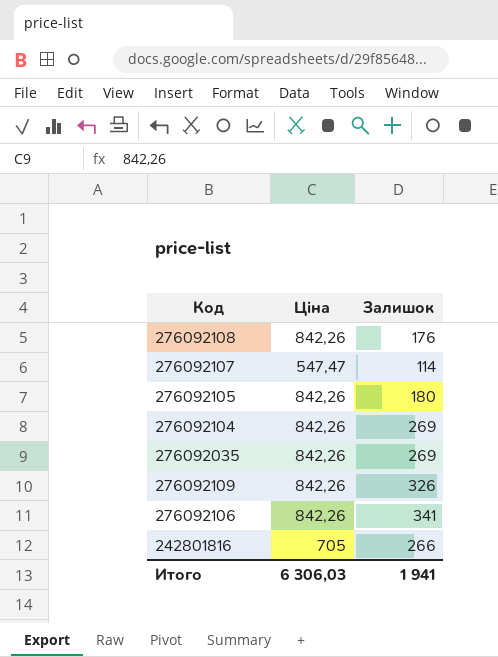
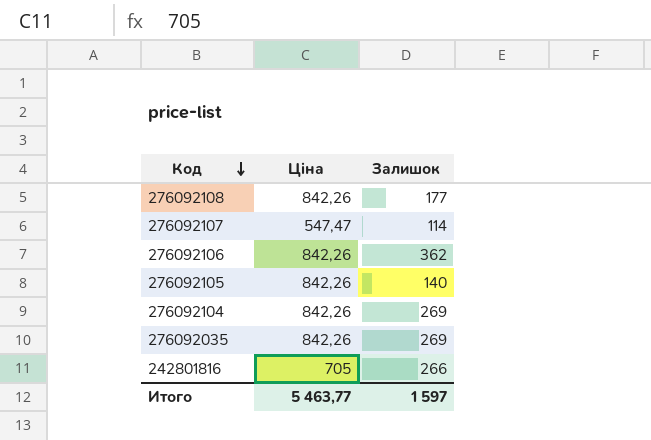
row order: none -> Код descending
row 276092109: 842,26 | 326 -> none
276092108 | Залишок: 176 -> 177
276092106 | Залишок: 341 -> 362
276092105 | Залишок: 180 -> 140
Итого | Ціна: 6 306,03 -> 5 463,77
Итого | Залишок: 1 941 -> 1 597

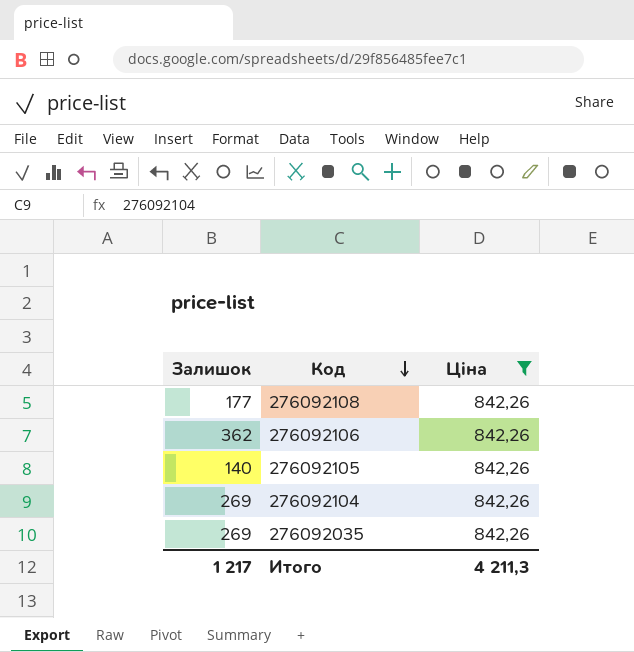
filter: none -> Ціна = 842,26
column Залишок | position: 3 -> 1
Итого | Залишок: 1 597 -> 1 217
Итого | Ціна: 5 463,77 -> 4 211,3

